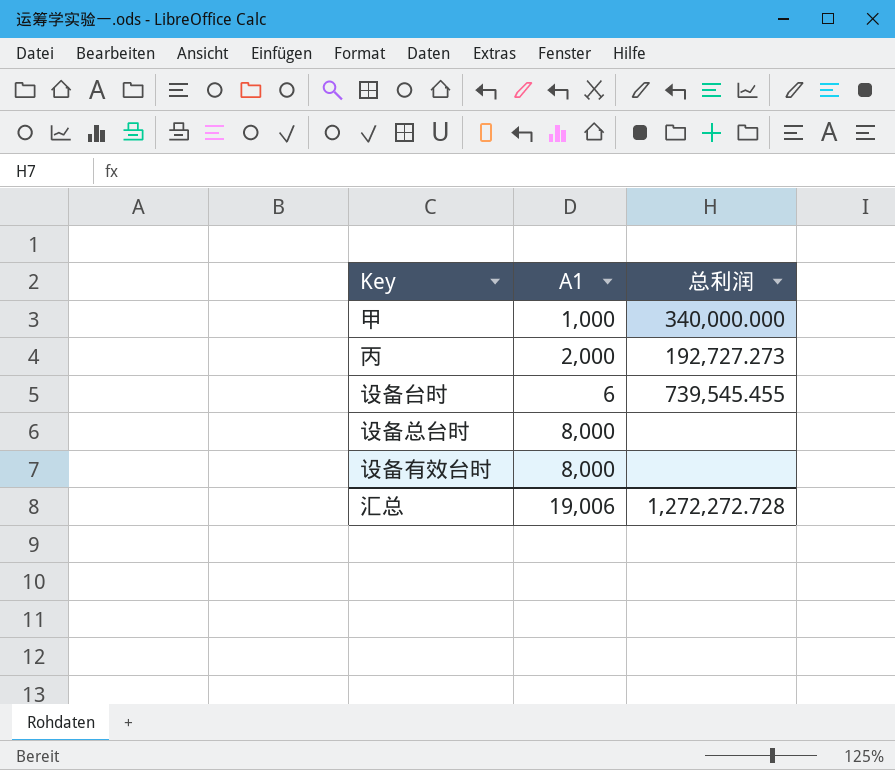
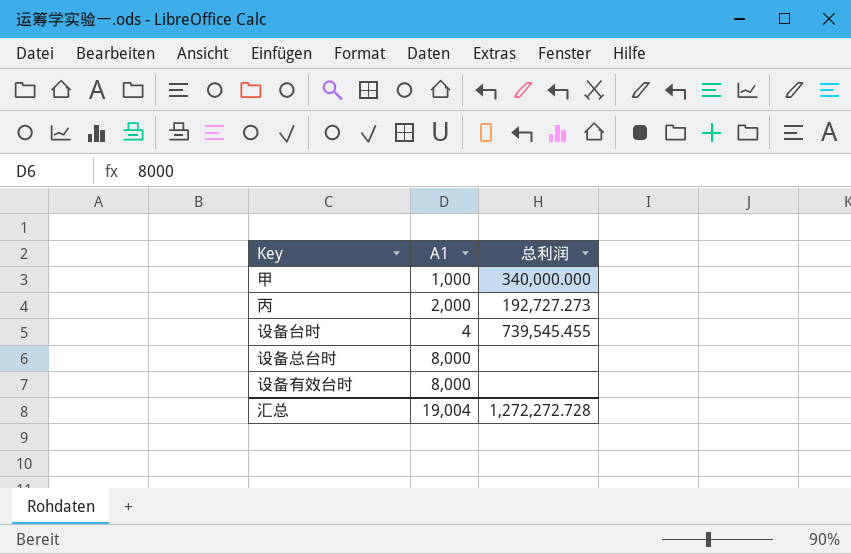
设备台时 | A1: 6 -> 4
汇总 | A1: 19,006 -> 19,004

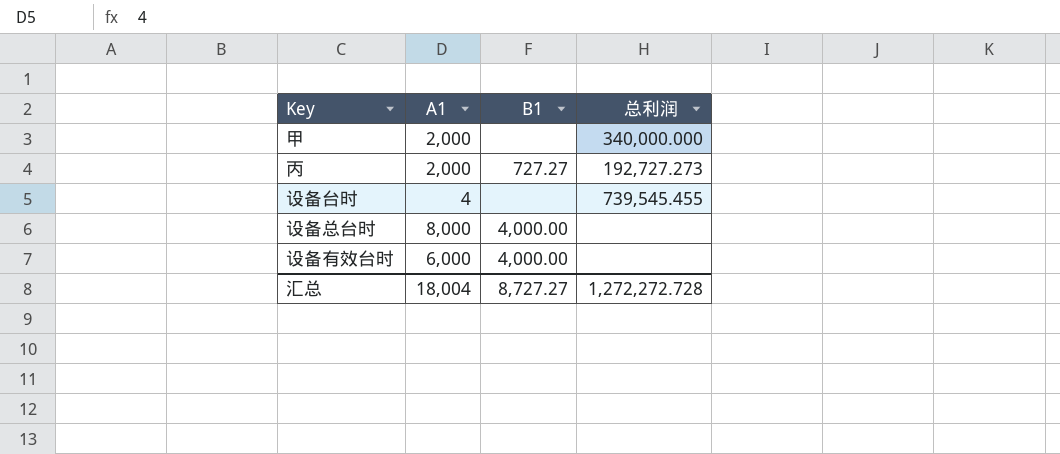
column B1 | position: none -> 3
甲 | A1: 1,000 -> 2,000
设备有效台时 | A1: 8,000 -> 6,000
汇总 | A1: 19,004 -> 18,004

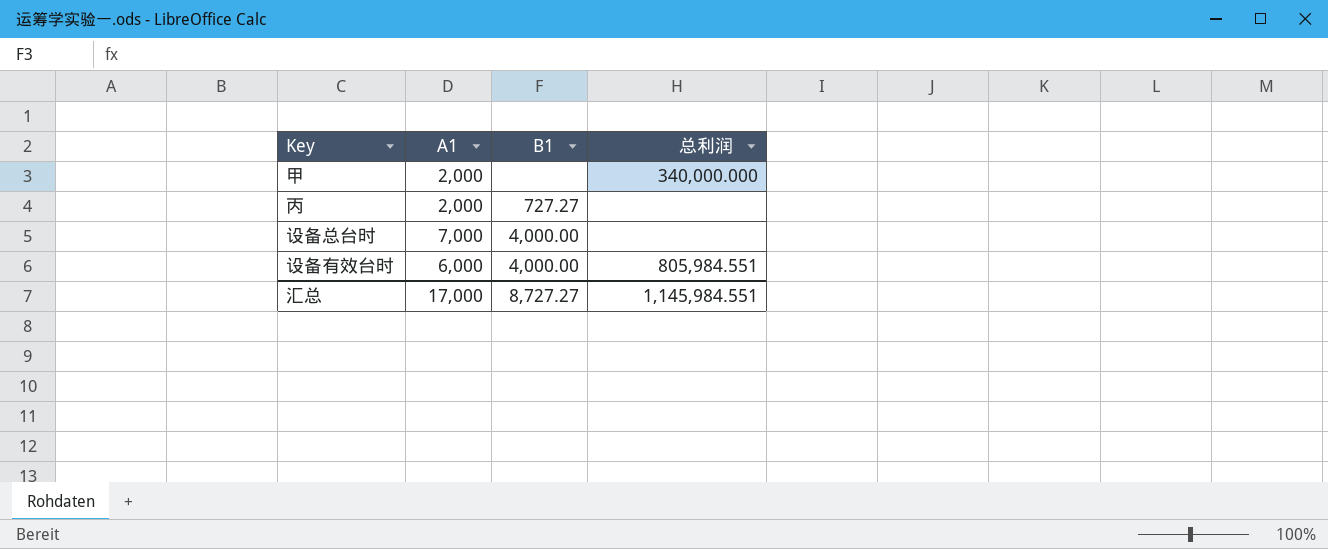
row 设备台时: 4 | none | 739,545.455 -> none
丙 | 总利润: 192,727.273 -> none
设备总台时 | A1: 8,000 -> 7,000
设备有效台时 | 总利润: none -> 805,984.551
汇总 | A1: 18,004 -> 17,000
汇总 | 总利润: 1,272,272.728 -> 1,145,984.551

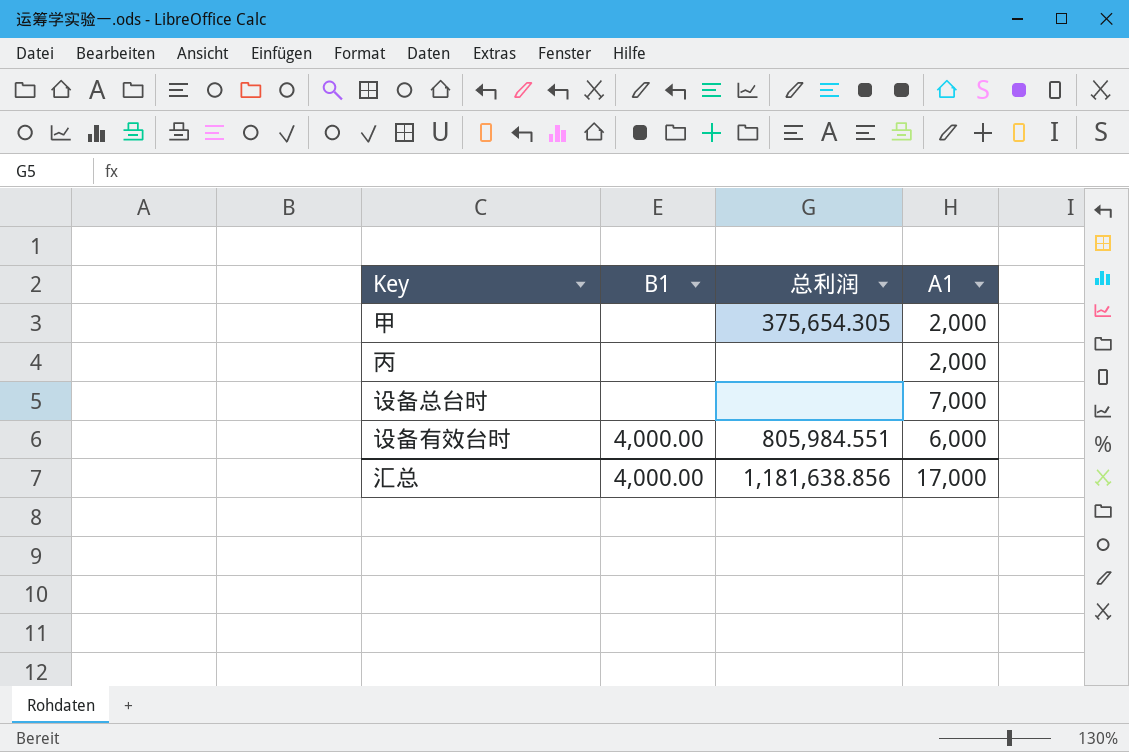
column A1 | position: 2 -> 4
甲 | 总利润: 340,000.000 -> 375,654.305
丙 | B1: 727.27 -> none
设备总台时 | B1: 4,000.00 -> none
汇总 | B1: 8,727.27 -> 4,000.00
汇总 | 总利润: 1,145,984.551 -> 1,181,638.856

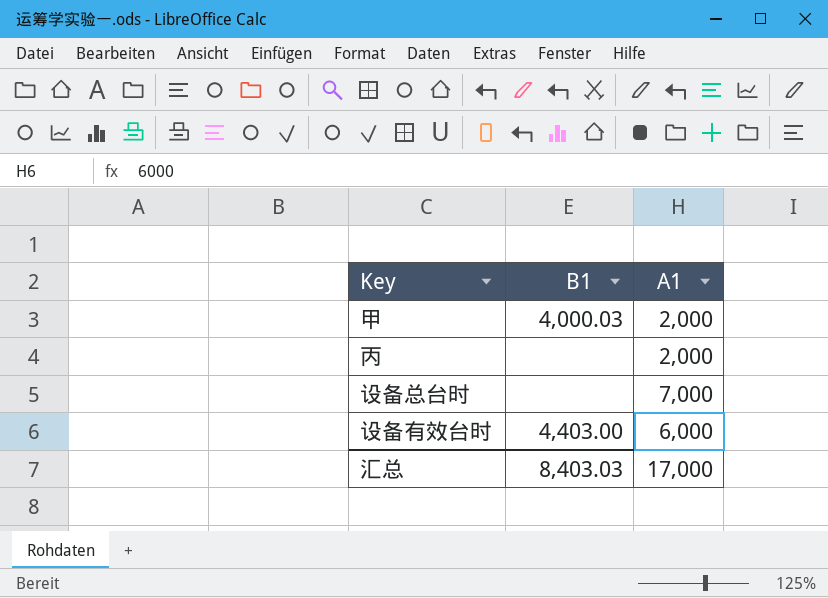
column 总利润 | position: 3 -> none
甲 | B1: none -> 4,000.03
设备有效台时 | B1: 4,000.00 -> 4,403.00
汇总 | B1: 4,000.00 -> 8,403.03

